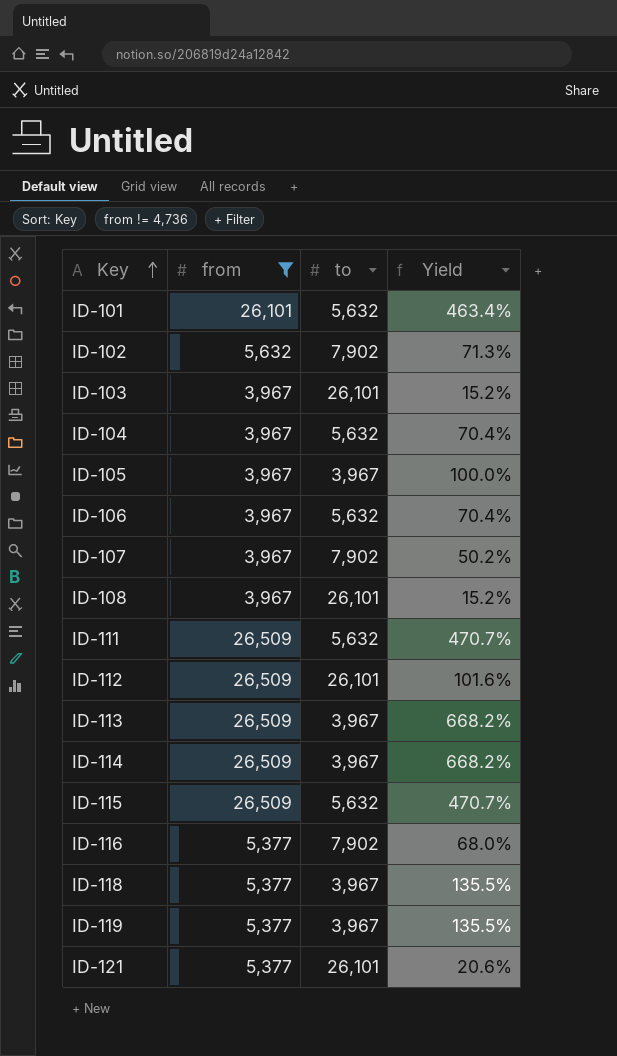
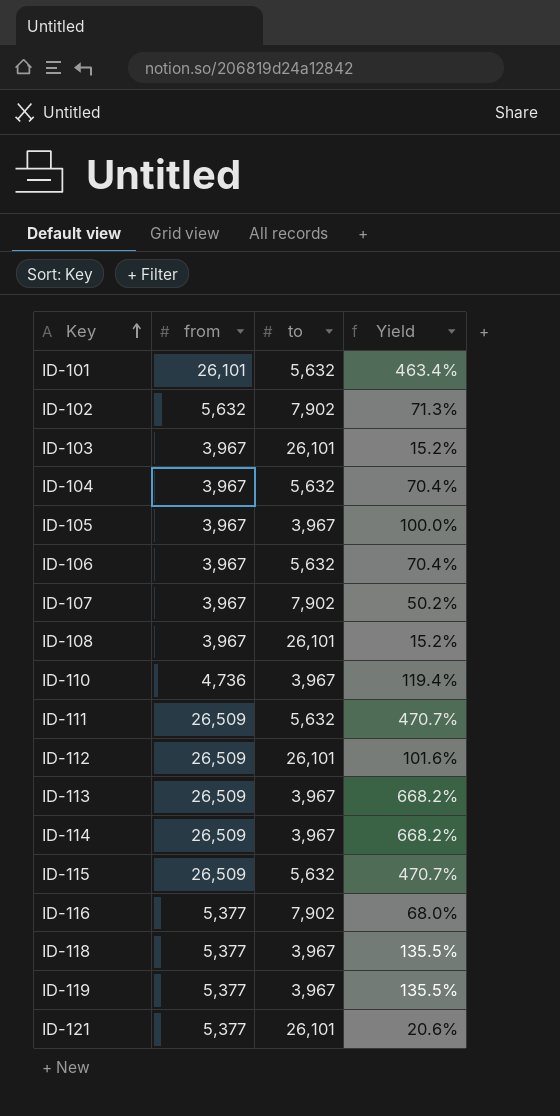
filter: from != 4,736 -> none

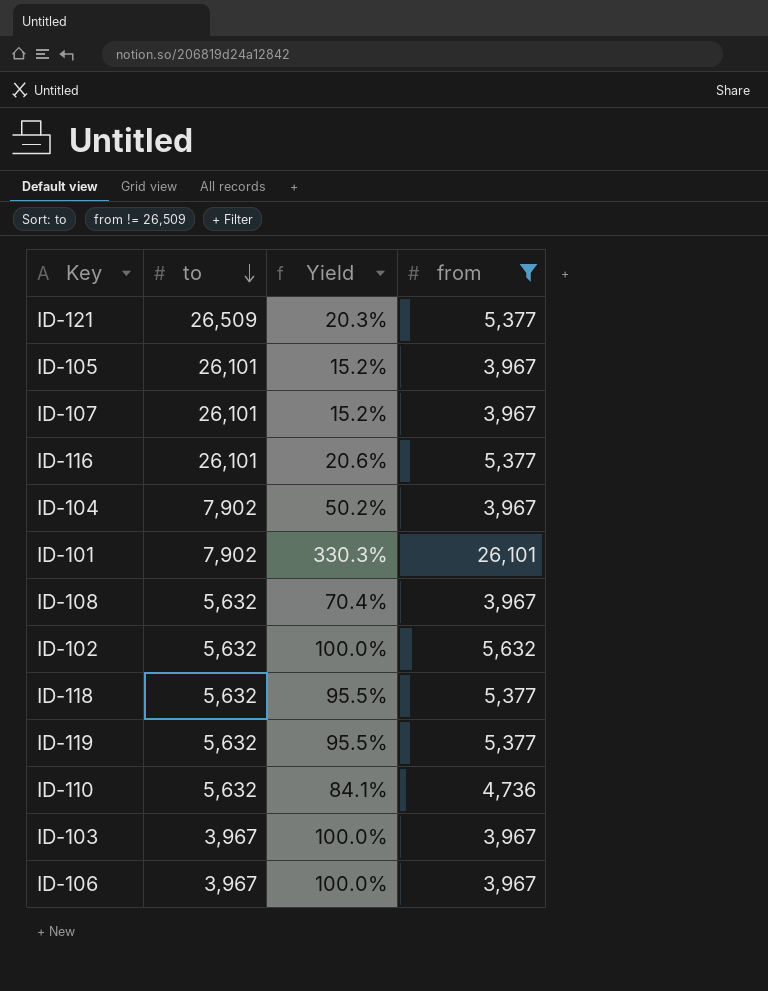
filter: none -> from != 26,509
row order: Key ascending -> to descending
column from | position: 2 -> 4
ID-121 | to: 26,101 -> 26,509
ID-121 | Yield: 20.6% -> 20.3%
ID-105 | to: 3,967 -> 26,101
ID-105 | Yield: 100.0% -> 15.2%
ID-107 | to: 7,902 -> 26,101
ID-107 | Yield: 50.2% -> 15.2%
ID-116 | to: 7,902 -> 26,101
ID-116 | Yield: 68.0% -> 20.6%
ID-104 | to: 5,632 -> 7,902
ID-104 | Yield: 70.4% -> 50.2%
ID-101 | to: 5,632 -> 7,902
ID-101 | Yield: 463.4% -> 330.3%
ID-108 | to: 26,101 -> 5,632
ID-108 | Yield: 15.2% -> 70.4%
ID-102 | to: 7,902 -> 5,632
ID-102 | Yield: 71.3% -> 100.0%
ID-118 | to: 3,967 -> 5,632
ID-118 | Yield: 135.5% -> 95.5%
ID-119 | to: 3,967 -> 5,632
ID-119 | Yield: 135.5% -> 95.5%
ID-110 | to: 3,967 -> 5,632
ID-110 | Yield: 119.4% -> 84.1%
ID-103 | to: 26,101 -> 3,967
ID-103 | Yield: 15.2% -> 100.0%
ID-106 | to: 5,632 -> 3,967
ID-106 | Yield: 70.4% -> 100.0%

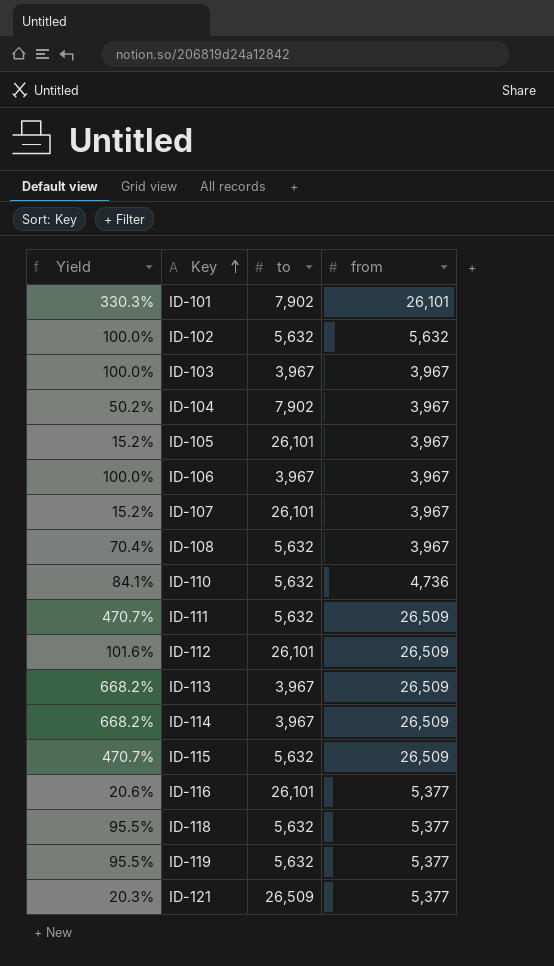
filter: from != 26,509 -> none
row order: to descending -> Key ascending
column Yield | position: 3 -> 1

